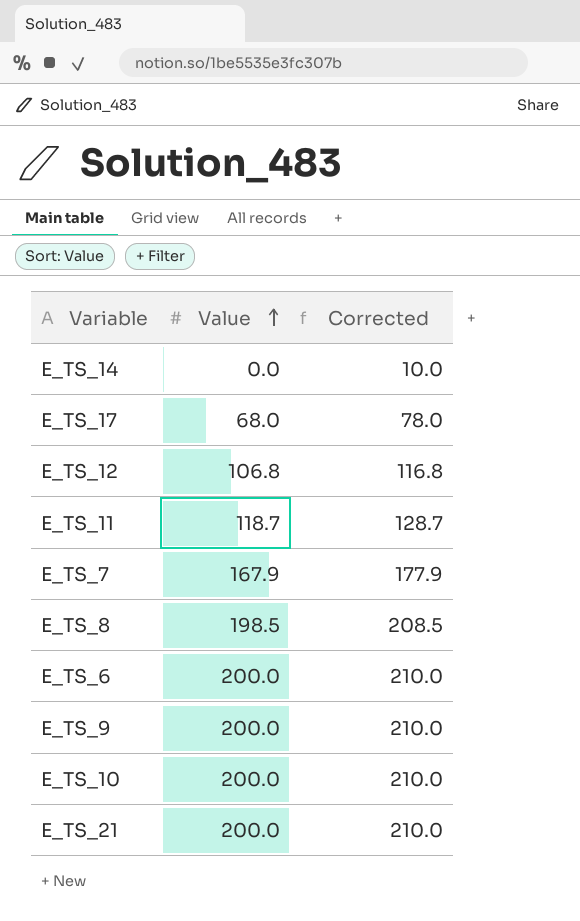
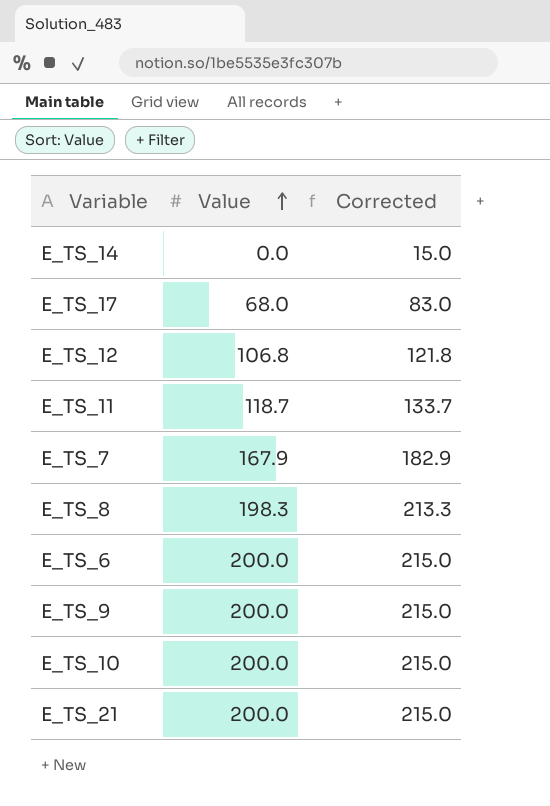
column Corrected | formula: [Value] + 10 -> [Value] + 15
E_TS_8 | Value: 198.5 -> 198.3

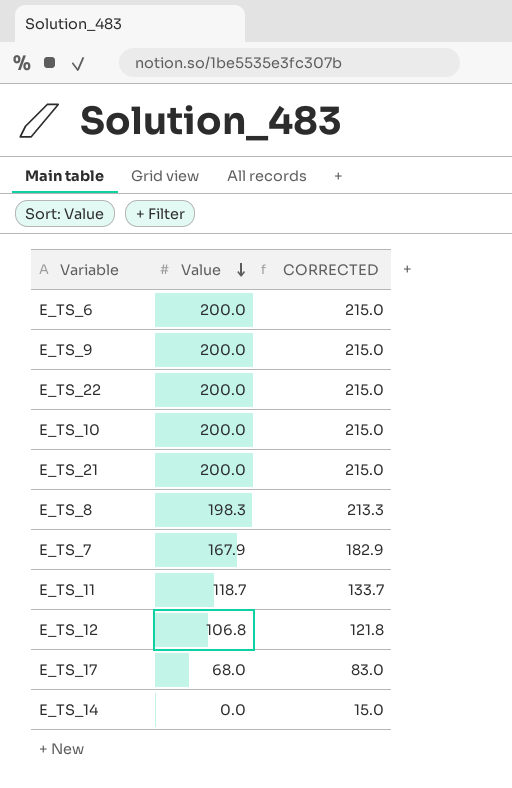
row order: Value ascending -> Value descending
column name: Corrected -> CORRECTED
row E_TS_22: none -> 200.0 | 215.0

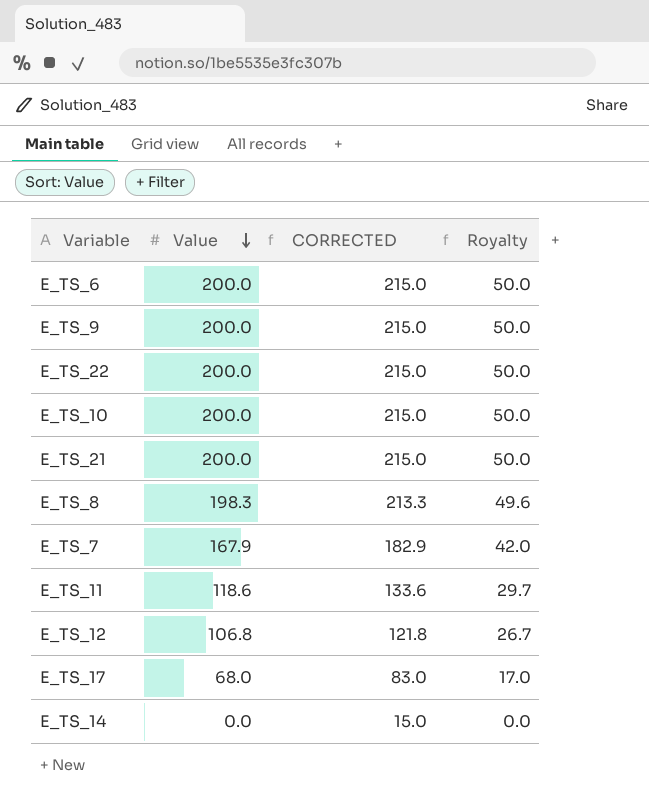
column Royalty | formula: none -> [Value] * 0.25
E_TS_11 | Value: 118.7 -> 118.6
E_TS_11 | CORRECTED: 133.7 -> 133.6

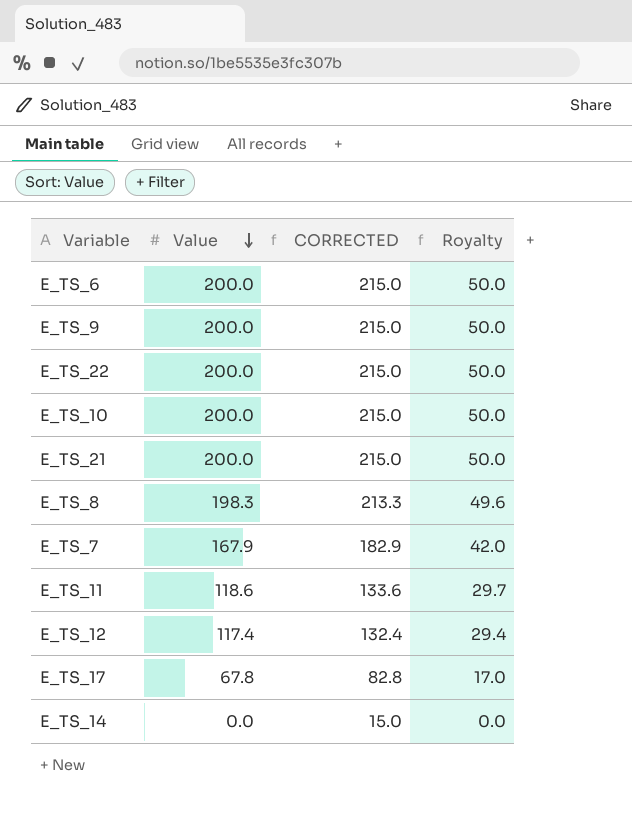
E_TS_12 | Value: 106.8 -> 117.4
E_TS_12 | CORRECTED: 121.8 -> 132.4
E_TS_12 | Royalty: 26.7 -> 29.4
E_TS_17 | Value: 68.0 -> 67.8
E_TS_17 | CORRECTED: 83.0 -> 82.8

